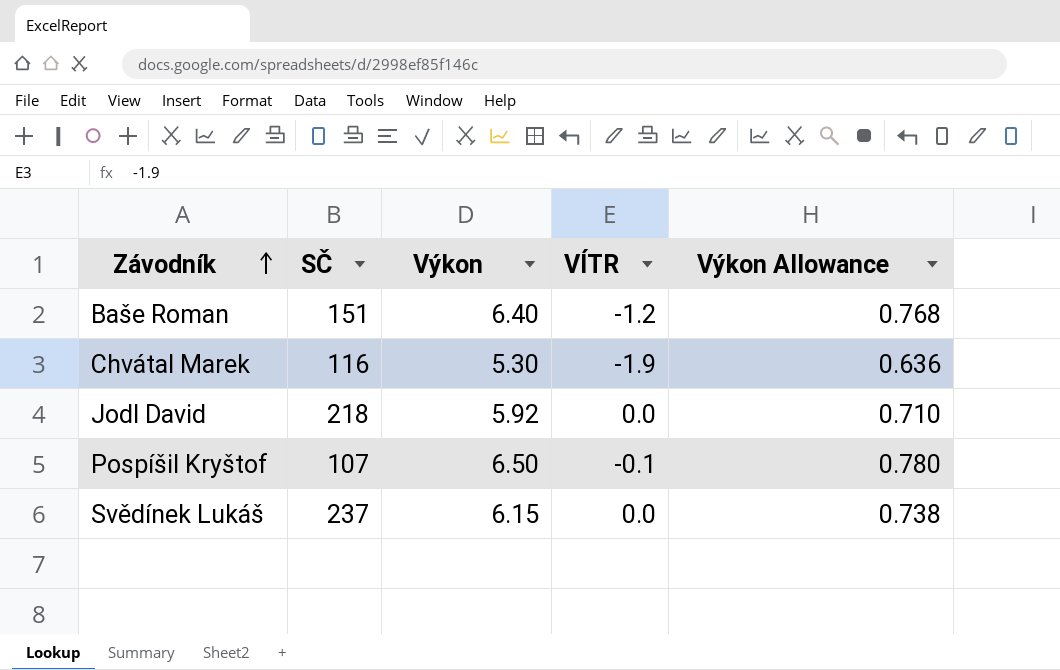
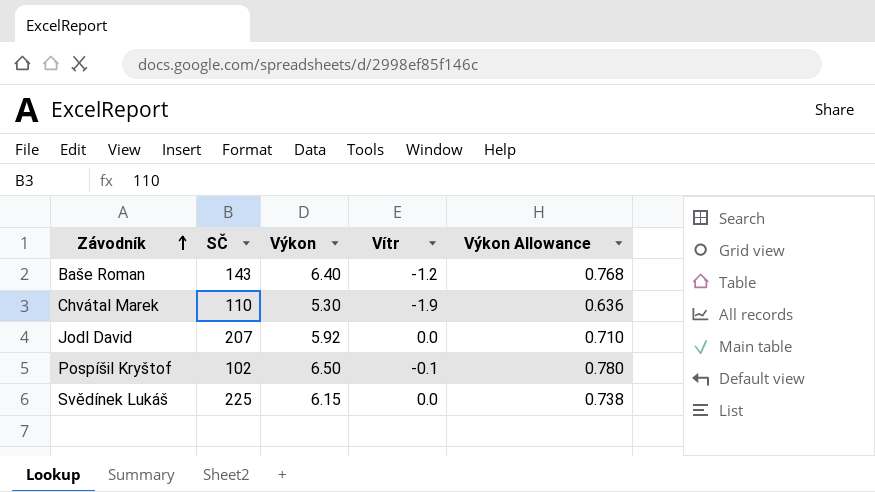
column name: VÍTR -> Vítr
Baše Roman | SČ: 151 -> 143
Chvátal Marek | SČ: 116 -> 110
Jodl David | SČ: 218 -> 207
Pospíšil Kryštof | SČ: 107 -> 102
Svědínek Lukáš | SČ: 237 -> 225

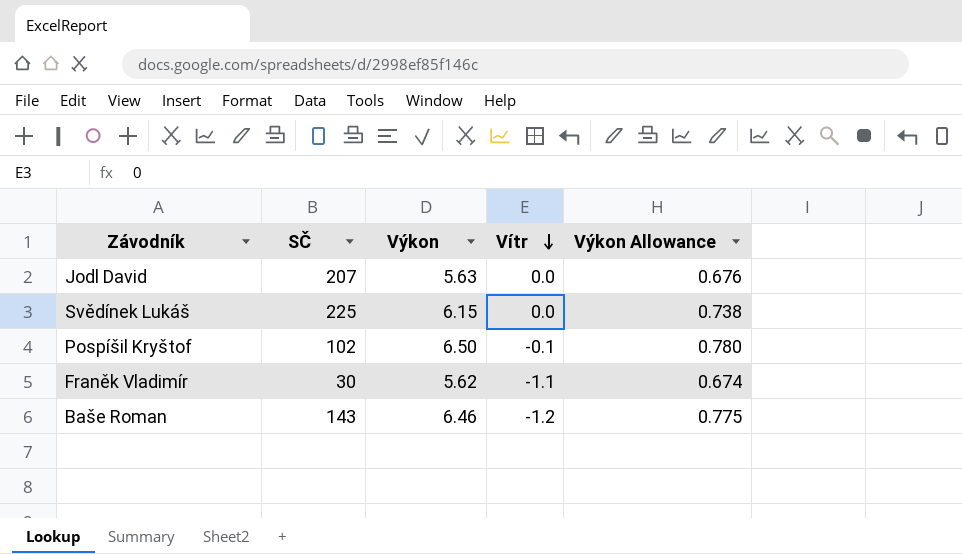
row order: Závodník ascending -> Vítr descending
row Chvátal Marek: 110 | 5.30 | -1.9 | 0.636 -> none
Jodl David | Výkon: 5.92 -> 5.63
Jodl David | Výkon Allowance: 0.710 -> 0.676
row Franěk Vladimír: none -> 30 | 5.62 | -1.1 | 0.674
Baše Roman | Výkon: 6.40 -> 6.46
Baše Roman | Výkon Allowance: 0.768 -> 0.775

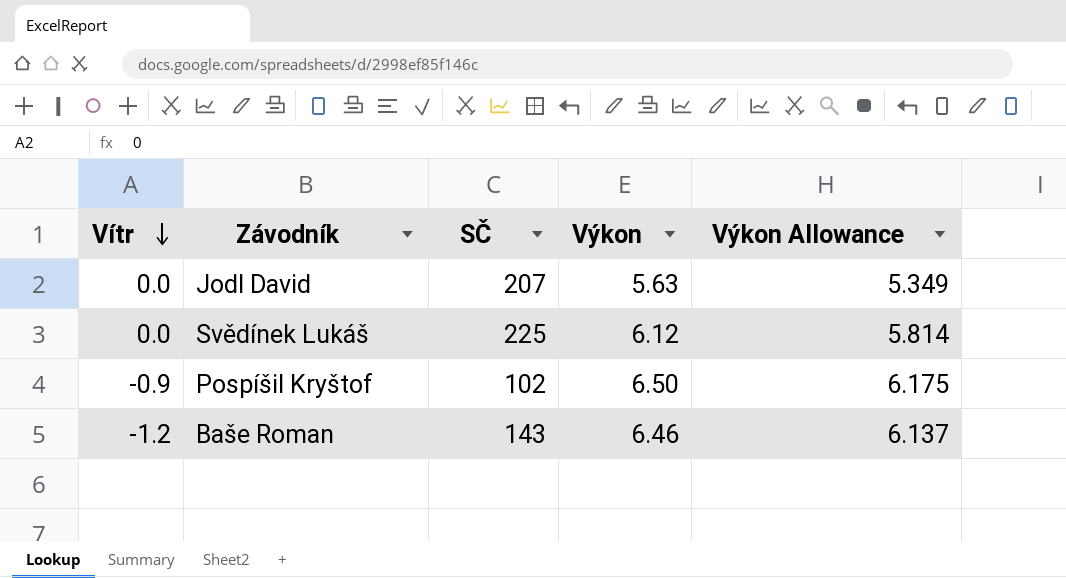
column Vítr | position: 4 -> 1
column Výkon Allowance | formula: [Výkon] * 0.12 -> [Výkon] * 0.95
row Franěk Vladimír: 30 | 5.62 | -1.1 | 0.674 -> none
Svědínek Lukáš | Výkon: 6.15 -> 6.12
Pospíšil Kryštof | Vítr: -0.1 -> -0.9

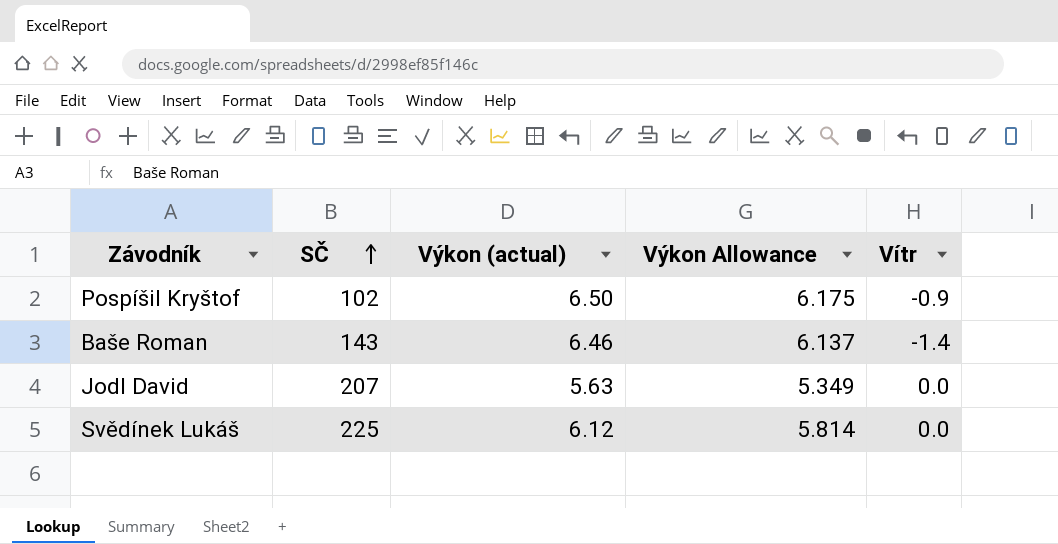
row order: Vítr descending -> SČ ascending
column name: Výkon -> Výkon (actual)
column Vítr | position: 1 -> 5
Baše Roman | Vítr: -1.2 -> -1.4

